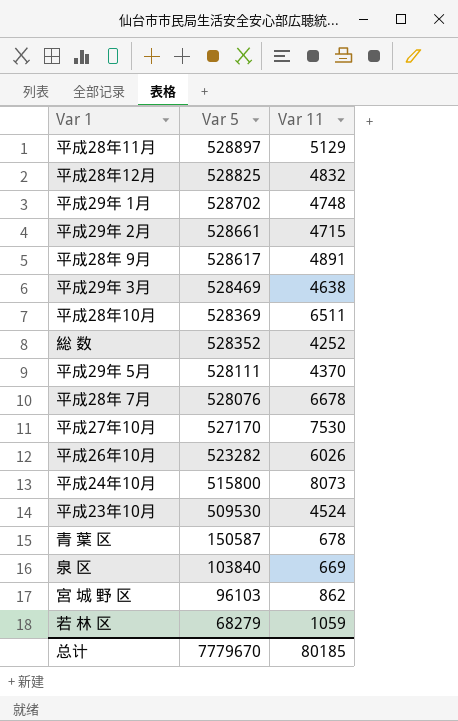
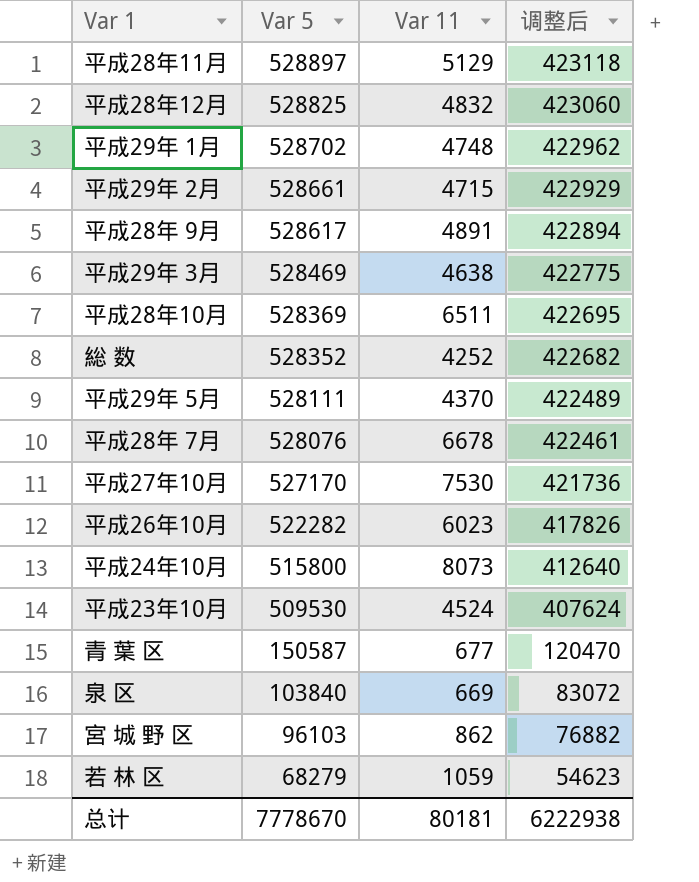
column 调整后 | formula: none -> [Var 5] * 0.8
平成26年10月 | Var 5: 523282 -> 522282
平成26年10月 | Var 11: 6026 -> 6023
青 葉 区 | Var 11: 678 -> 677
总计 | Var 5: 7779670 -> 7778670
总计 | Var 11: 80185 -> 80181

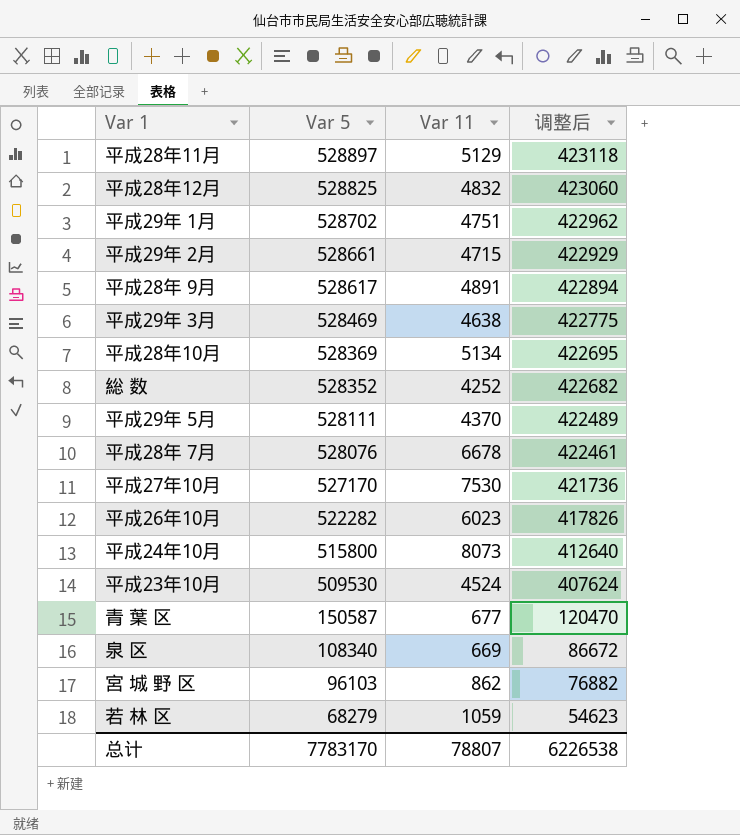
平成29年 1月 | Var 11: 4748 -> 4751
平成28年10月 | Var 11: 6511 -> 5134
泉 区 | Var 5: 103840 -> 108340
泉 区 | 调整后: 83072 -> 86672
总计 | Var 5: 7778670 -> 7783170
总计 | Var 11: 80181 -> 78807
总计 | 调整后: 6222938 -> 6226538

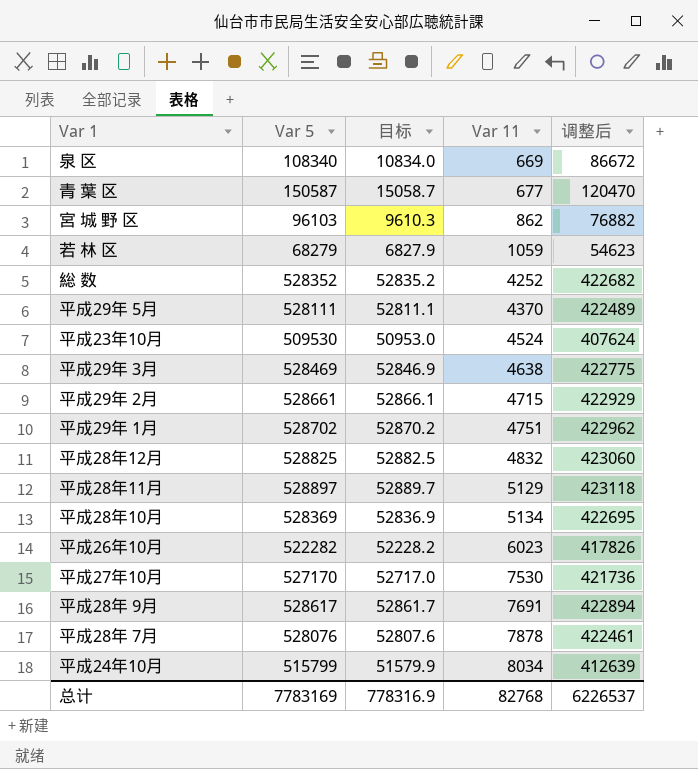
row order: Var 5 descending -> Var 11 ascending
column 目标 | formula: none -> [Var 5] * 0.1
平成28年 9月 | Var 11: 4891 -> 7691
平成28年 7月 | Var 11: 6678 -> 7878
平成24年10月 | Var 5: 515800 -> 515799
平成24年10月 | Var 11: 8073 -> 8034
平成24年10月 | 调整后: 412640 -> 412639
总计 | Var 5: 7783170 -> 7783169
总计 | Var 11: 78807 -> 82768
总计 | 调整后: 6226538 -> 6226537

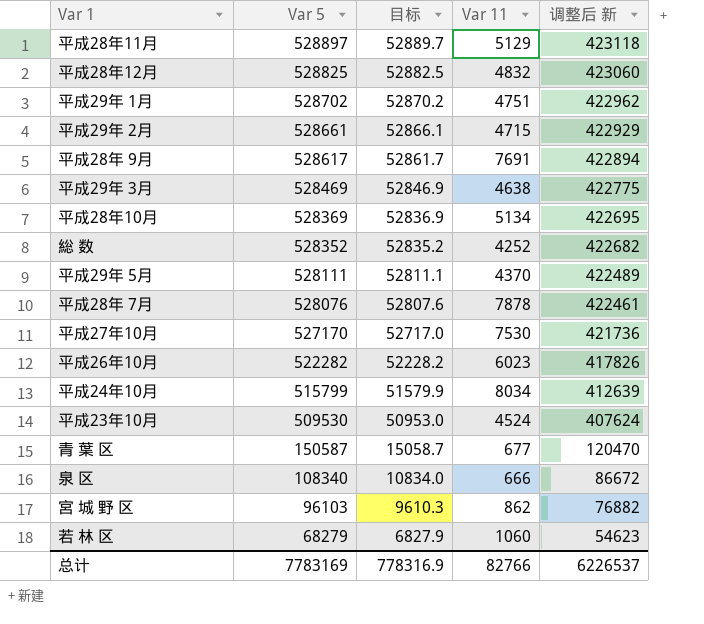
row order: Var 11 ascending -> Var 5 descending
column name: 调整后 -> 调整后 新
泉 区 | Var 11: 669 -> 666
若 林 区 | Var 11: 1059 -> 1060
总计 | Var 11: 82768 -> 82766

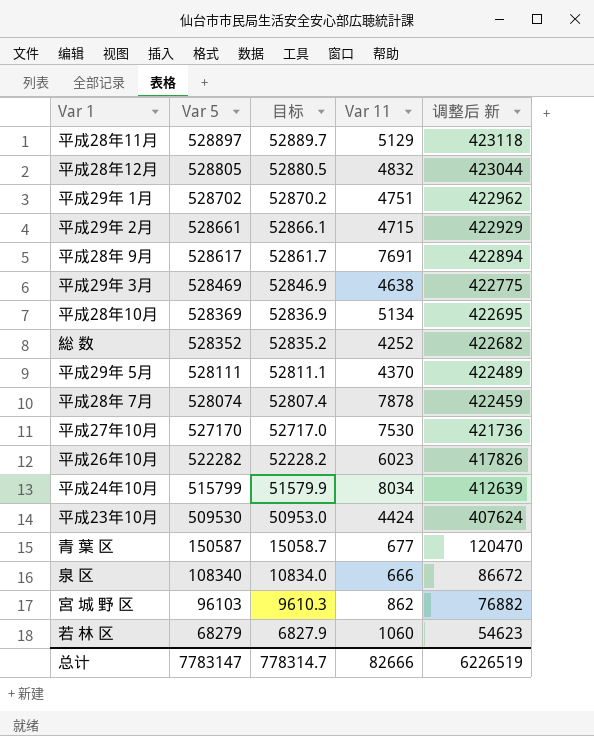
平成28年12月 | Var 5: 528825 -> 528805
平成28年12月 | 目标: 52882.5 -> 52880.5
平成28年12月 | 调整后 新: 423060 -> 423044
平成28年 7月 | Var 5: 528076 -> 528074
平成28年 7月 | 目标: 52807.6 -> 52807.4
平成28年 7月 | 调整后 新: 422461 -> 422459
平成23年10月 | Var 11: 4524 -> 4424
总计 | Var 5: 7783169 -> 7783147
总计 | 目标: 778316.9 -> 778314.7
总计 | Var 11: 82766 -> 82666
总计 | 调整后 新: 6226537 -> 6226519

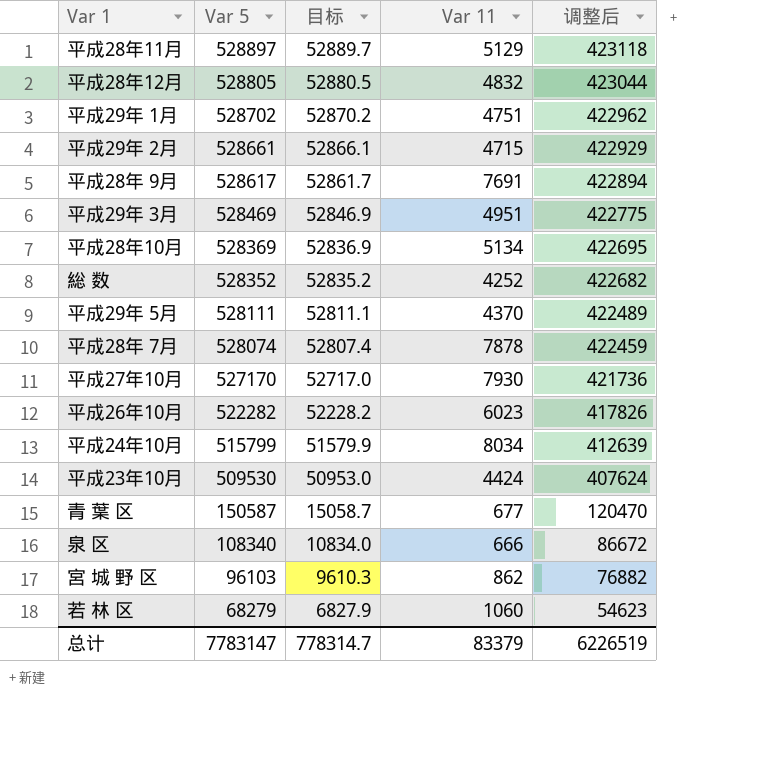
column name: 调整后 新 -> 调整后
平成29年 3月 | Var 11: 4638 -> 4951
平成27年10月 | Var 11: 7530 -> 7930
总计 | Var 11: 82666 -> 83379

